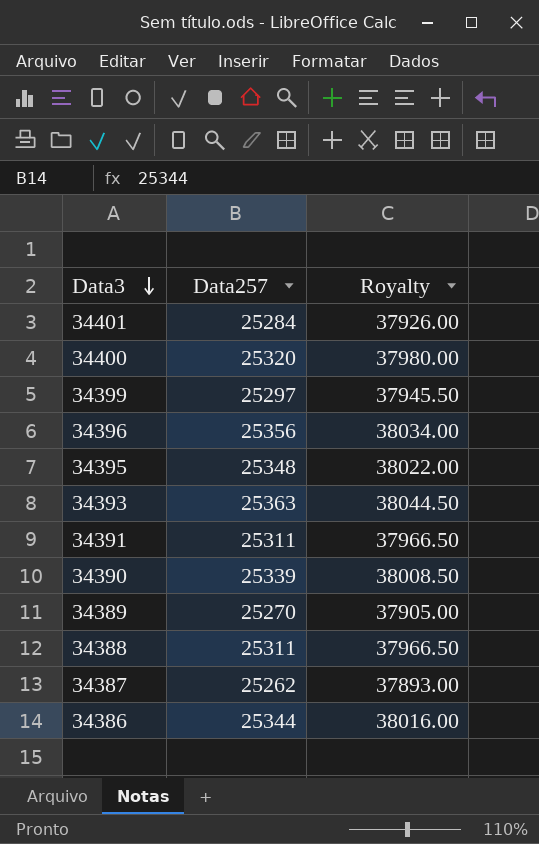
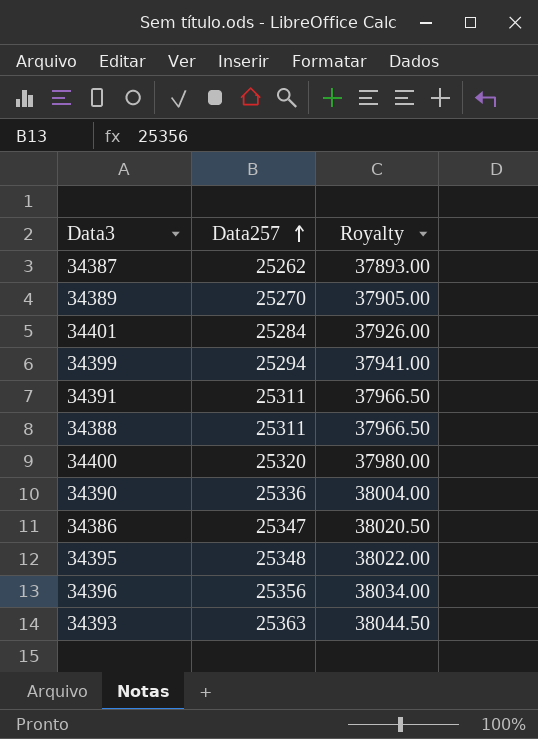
row order: Data3 descending -> Data257 ascending
34399 | Data257: 25297 -> 25294
34399 | Royalty: 37945.50 -> 37941.00
34390 | Data257: 25339 -> 25336
34390 | Royalty: 38008.50 -> 38004.00
34386 | Data257: 25344 -> 25347
34386 | Royalty: 38016.00 -> 38020.50

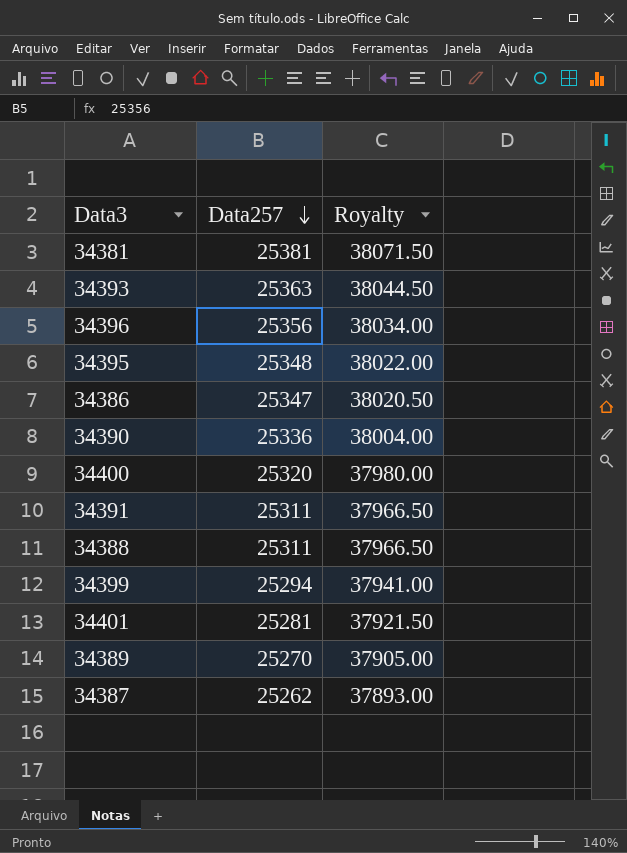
row order: Data257 ascending -> Data257 descending
row 34381: none -> 25381 | 38071.50
34401 | Data257: 25284 -> 25281
34401 | Royalty: 37926.00 -> 37921.50

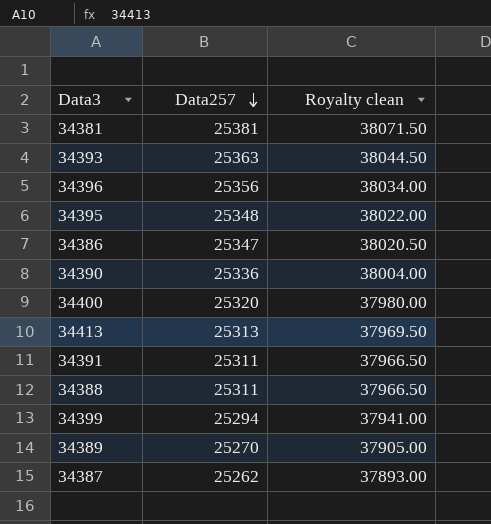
column name: Royalty -> Royalty clean
row 34401: 25281 | 37921.50 -> none
row 34413: none -> 25313 | 37969.50

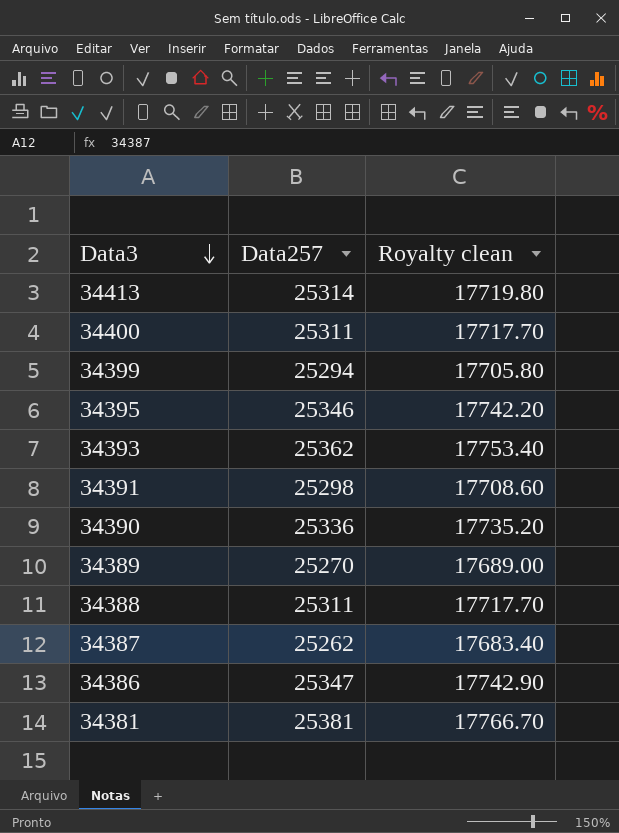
row order: Data257 descending -> Data3 descending
column Royalty clean | formula: [Data257] * 1.5 -> [Data257] * 0.7
row 34396: 25356 | 38034.00 -> none
34413 | Data257: 25313 -> 25314
34400 | Data257: 25320 -> 25311
34395 | Data257: 25348 -> 25346
34393 | Data257: 25363 -> 25362
34391 | Data257: 25311 -> 25298

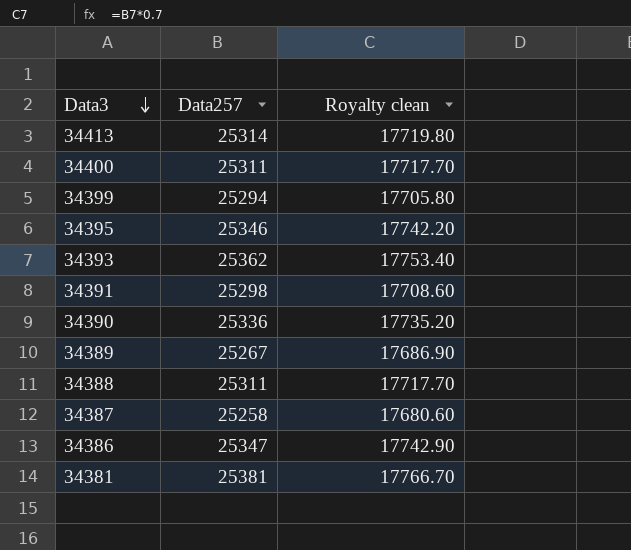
34389 | Data257: 25270 -> 25267
34389 | Royalty clean: 17689.00 -> 17686.90
34387 | Data257: 25262 -> 25258
34387 | Royalty clean: 17683.40 -> 17680.60

